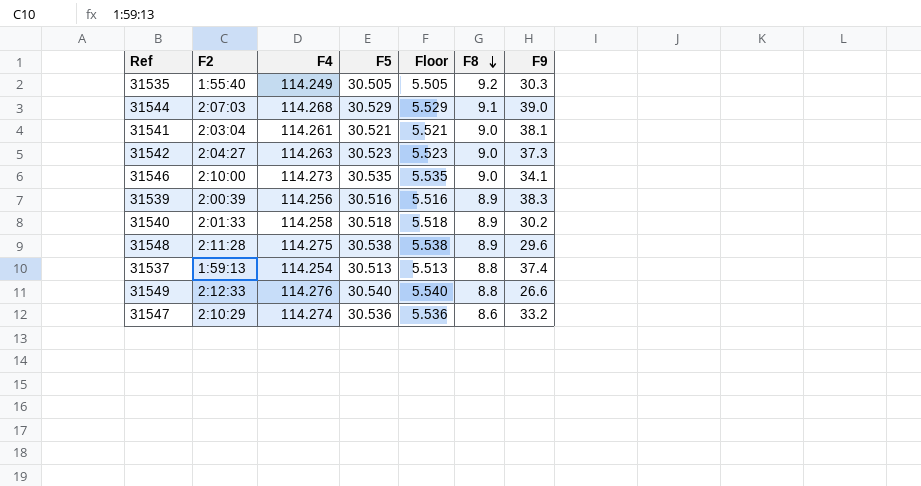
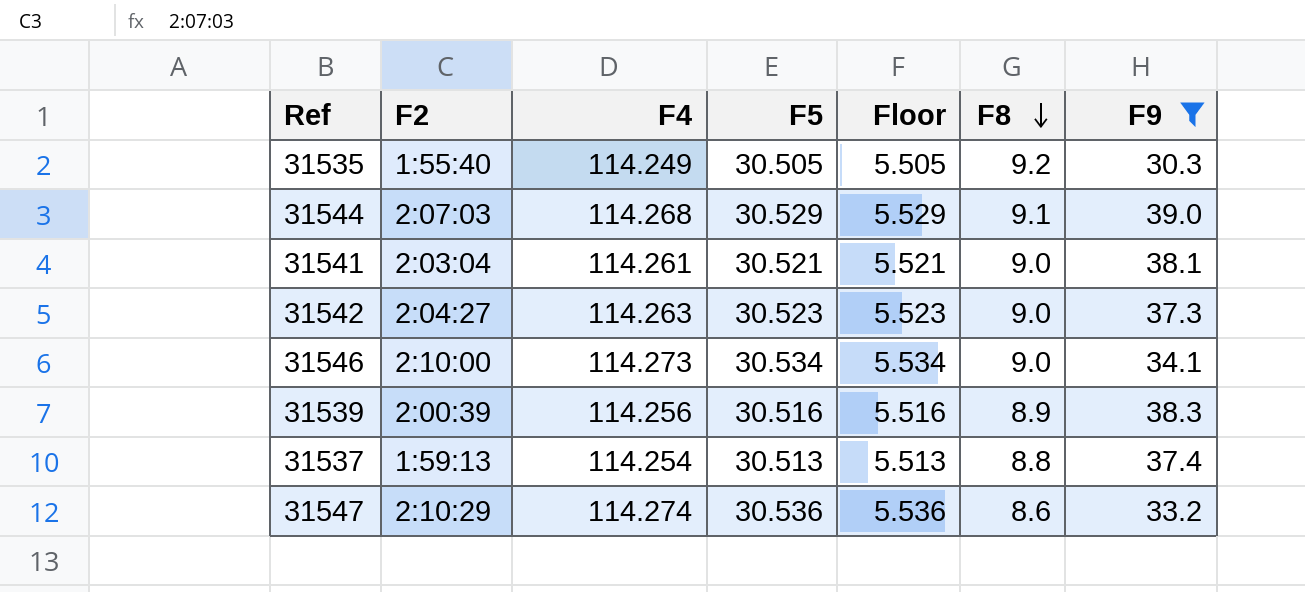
filter: none -> F9 >= 30.3
31546 | F5: 30.535 -> 30.534
31546 | Floor: 5.535 -> 5.534

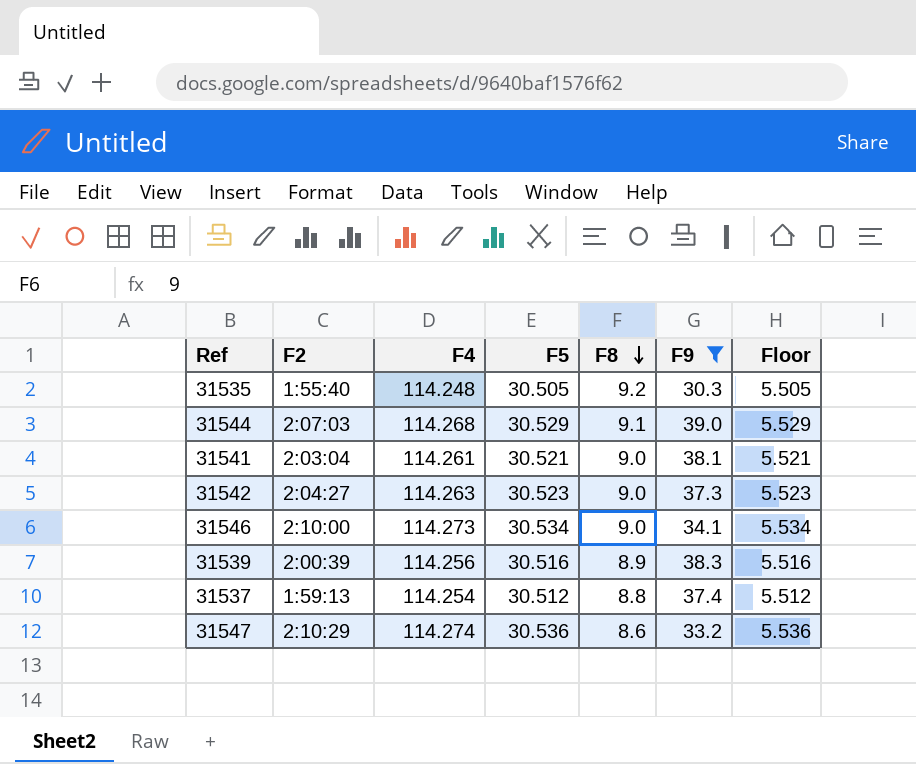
column Floor | position: 5 -> 7
31535 | F4: 114.249 -> 114.248
31537 | F5: 30.513 -> 30.512
31537 | Floor: 5.513 -> 5.512

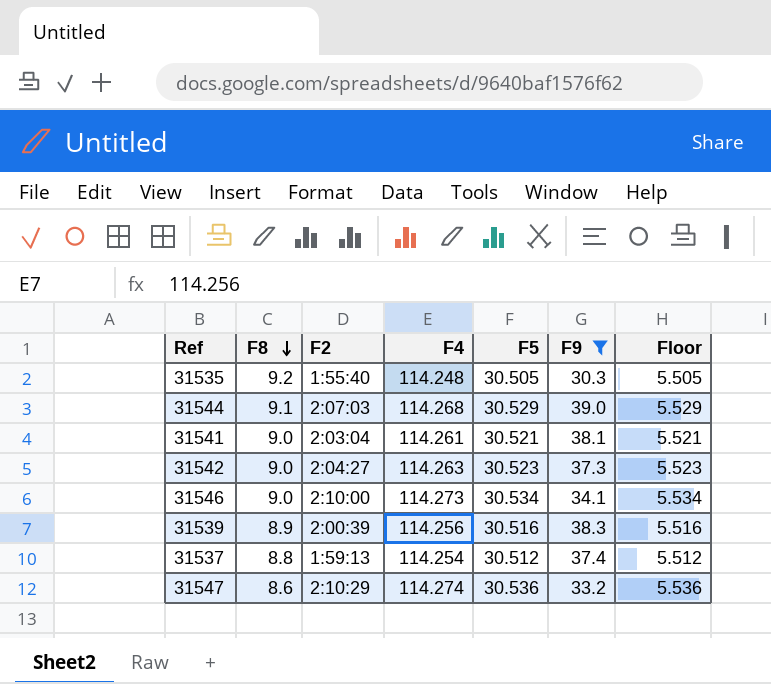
column F8 | position: 5 -> 2

